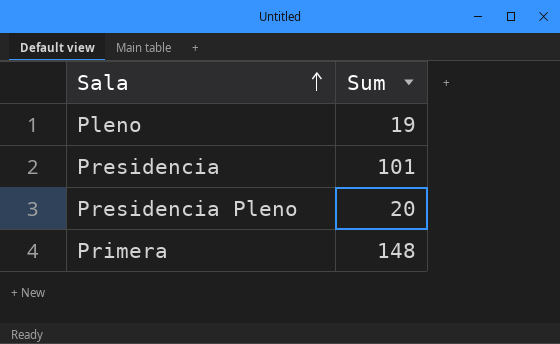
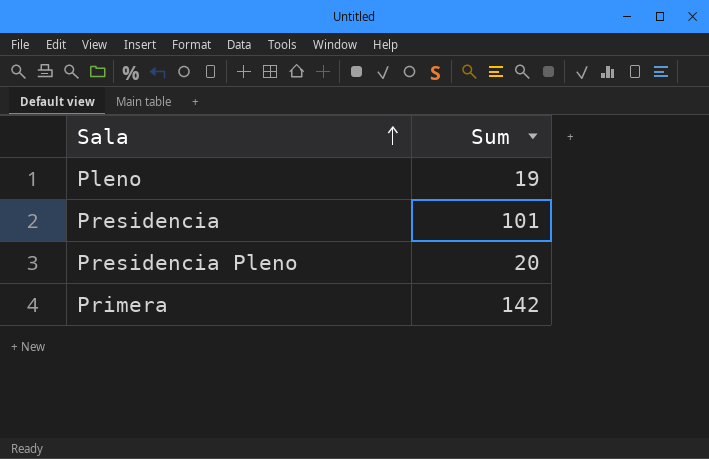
Primera | Sum: 148 -> 142

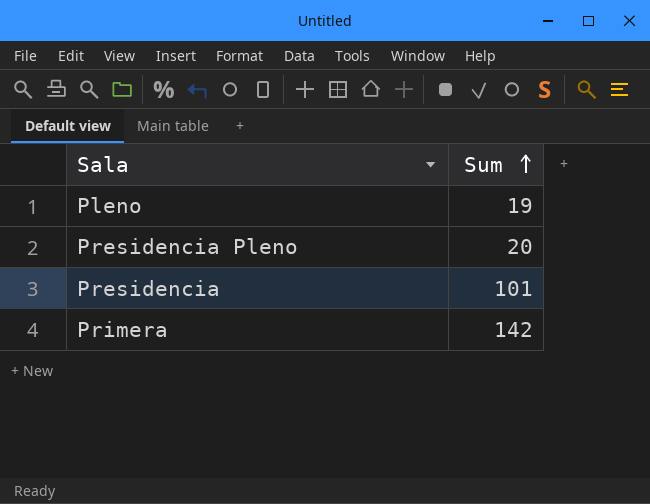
row order: Sala ascending -> Sum ascending

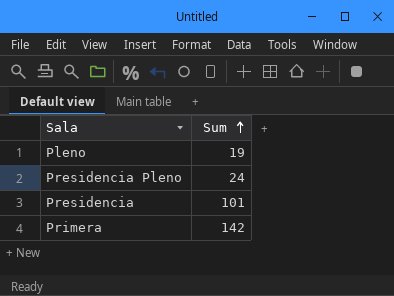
Presidencia Pleno | Sum: 20 -> 24

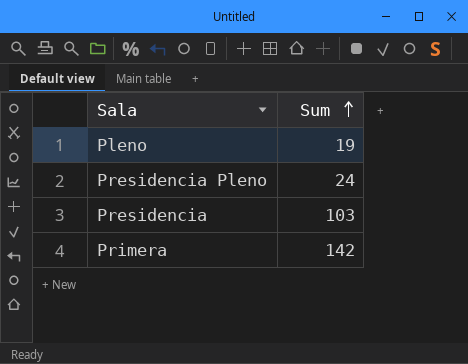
Presidencia | Sum: 101 -> 103

